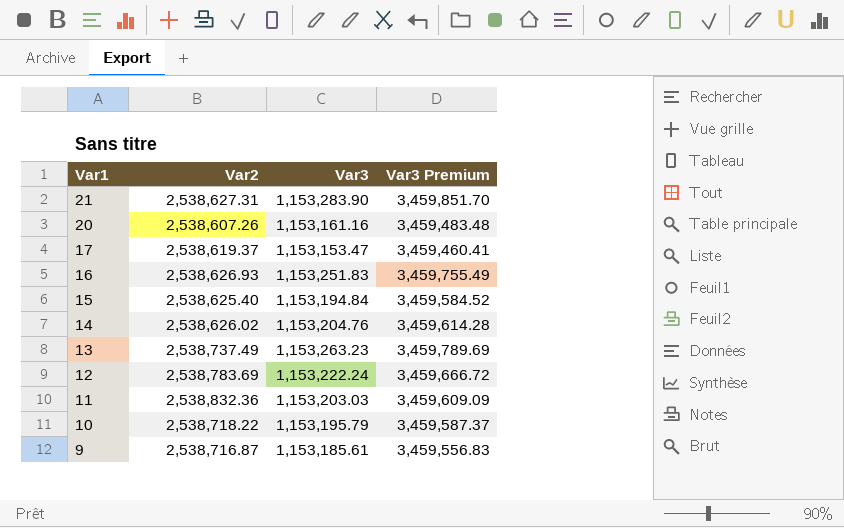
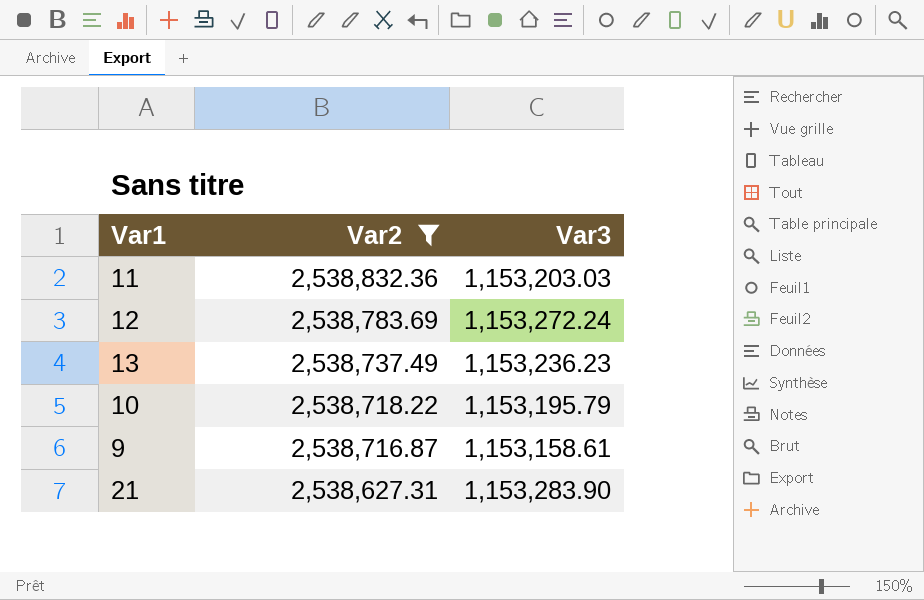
filter: none -> Var2 >= 2,538,627.31
row order: Var1 descending -> Var2 descending
column Var3 Premium | formula: [Var3] * 3 -> none
12 | Var3: 1,153,222.24 -> 1,153,272.24
13 | Var3: 1,153,263.23 -> 1,153,236.23
9 | Var3: 1,153,185.61 -> 1,153,158.61

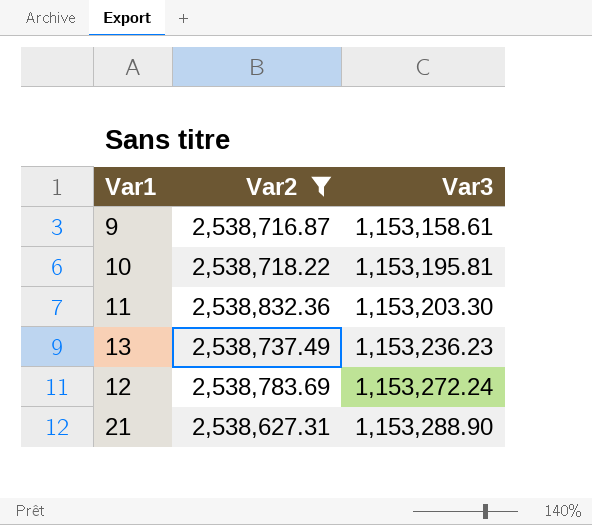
row order: Var2 descending -> Var3 ascending
10 | Var3: 1,153,195.79 -> 1,153,195.81
11 | Var3: 1,153,203.03 -> 1,153,203.30
21 | Var3: 1,153,283.90 -> 1,153,288.90

